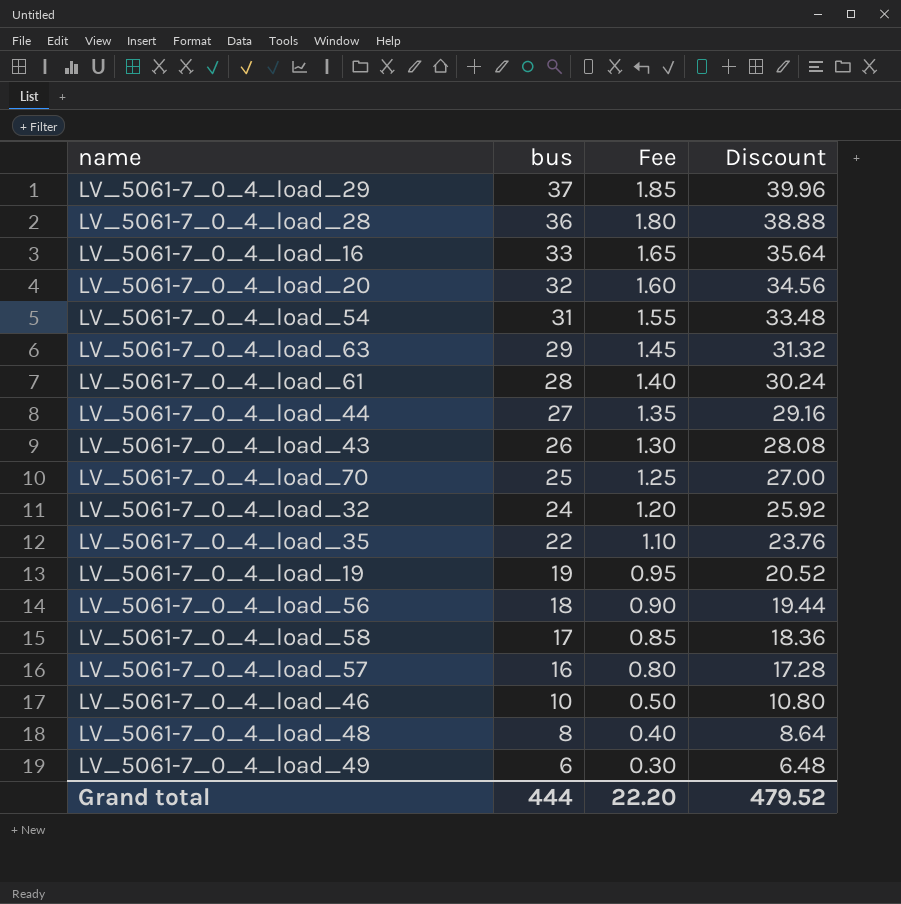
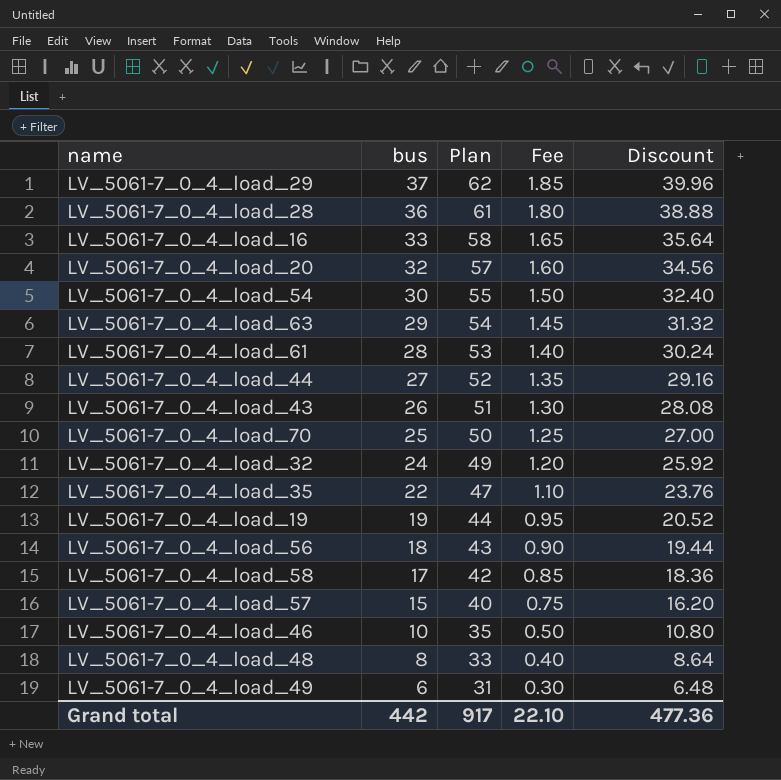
column Plan | formula: none -> [bus] + 25
LV_5061-7_0_4_load_54 | bus: 31 -> 30
LV_5061-7_0_4_load_54 | Fee: 1.55 -> 1.50
LV_5061-7_0_4_load_54 | Discount: 33.48 -> 32.40
LV_5061-7_0_4_load_57 | bus: 16 -> 15
LV_5061-7_0_4_load_57 | Fee: 0.80 -> 0.75
LV_5061-7_0_4_load_57 | Discount: 17.28 -> 16.20
Grand total | bus: 444 -> 442
Grand total | Fee: 22.20 -> 22.10
Grand total | Discount: 479.52 -> 477.36

